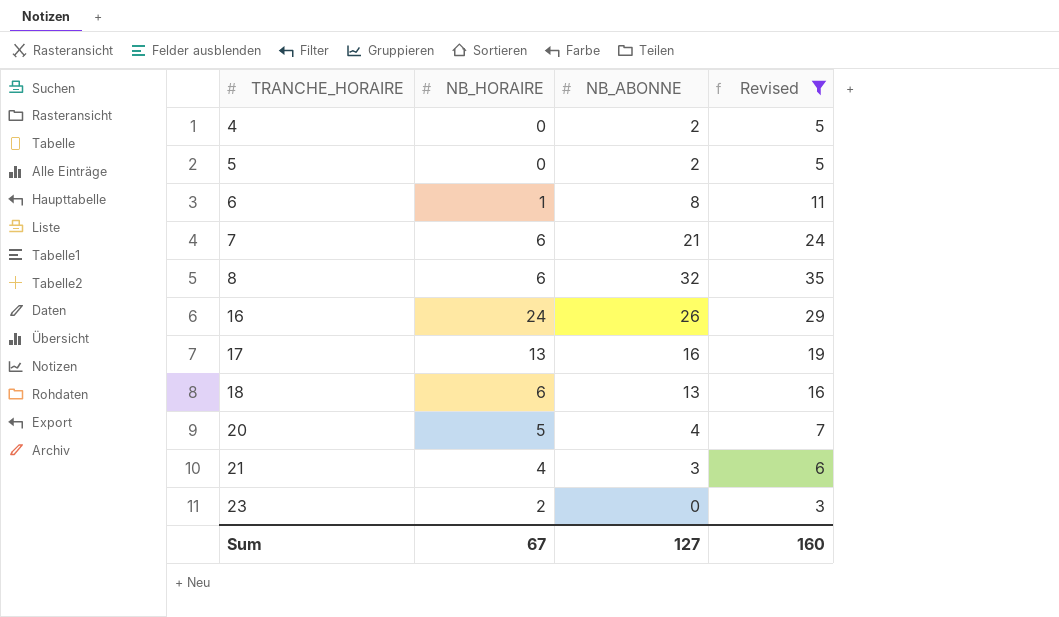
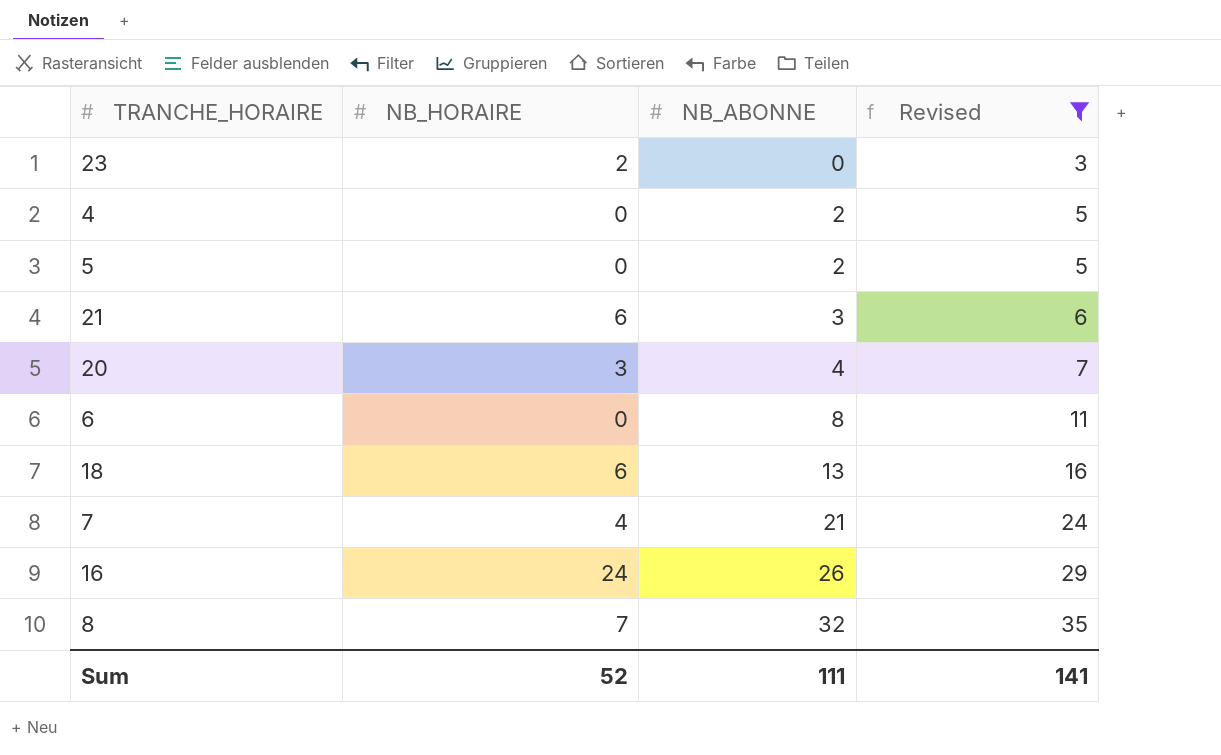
row order: TRANCHE_HORAIRE ascending -> NB_ABONNE ascending
row 17: 13 | 16 | 19 -> none
21 | NB_HORAIRE: 4 -> 6
20 | NB_HORAIRE: 5 -> 3
6 | NB_HORAIRE: 1 -> 0
7 | NB_HORAIRE: 6 -> 4
8 | NB_HORAIRE: 6 -> 7
Sum | NB_HORAIRE: 67 -> 52
Sum | NB_ABONNE: 127 -> 111
Sum | Revised: 160 -> 141

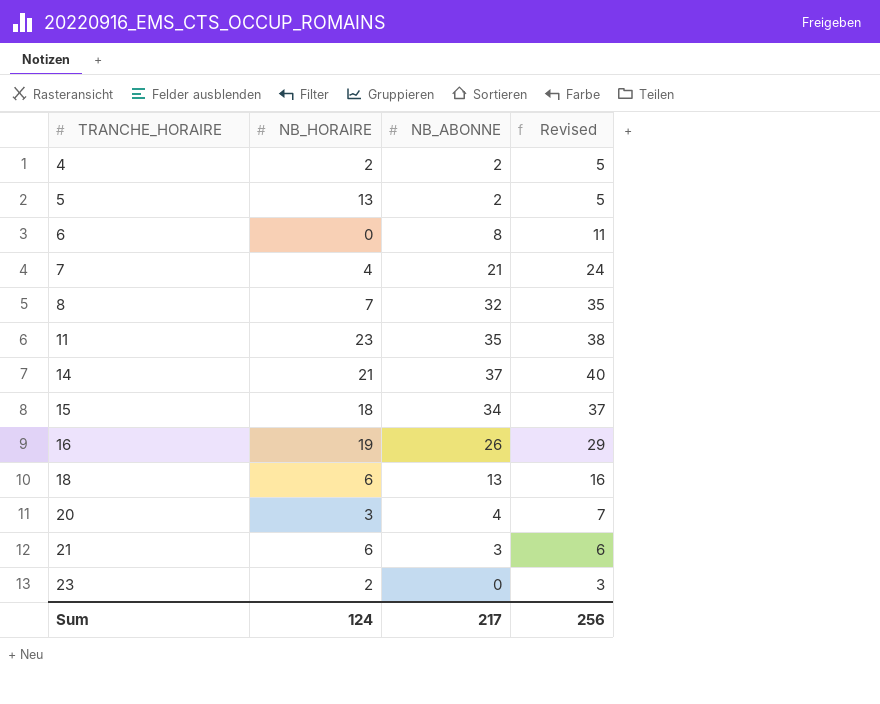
filter: Revised <= 35 -> none
row order: NB_ABONNE ascending -> TRANCHE_HORAIRE ascending
4 | NB_HORAIRE: 0 -> 2
5 | NB_HORAIRE: 0 -> 13
16 | NB_HORAIRE: 24 -> 19
Sum | NB_HORAIRE: 52 -> 124
Sum | NB_ABONNE: 111 -> 217
Sum | Revised: 141 -> 256

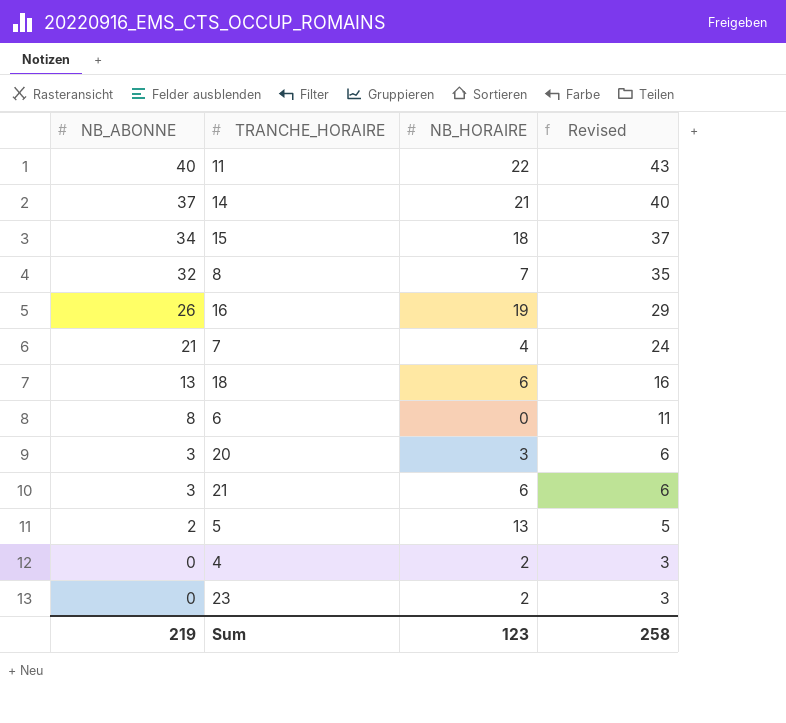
row order: TRANCHE_HORAIRE ascending -> NB_ABONNE descending
column NB_ABONNE | position: 3 -> 1
11 | NB_ABONNE: 35 -> 40
11 | NB_HORAIRE: 23 -> 22
11 | Revised: 38 -> 43
20 | NB_ABONNE: 4 -> 3
20 | Revised: 7 -> 6
4 | NB_ABONNE: 2 -> 0
4 | Revised: 5 -> 3
Sum | NB_ABONNE: 217 -> 219
Sum | NB_HORAIRE: 124 -> 123
Sum | Revised: 256 -> 258

